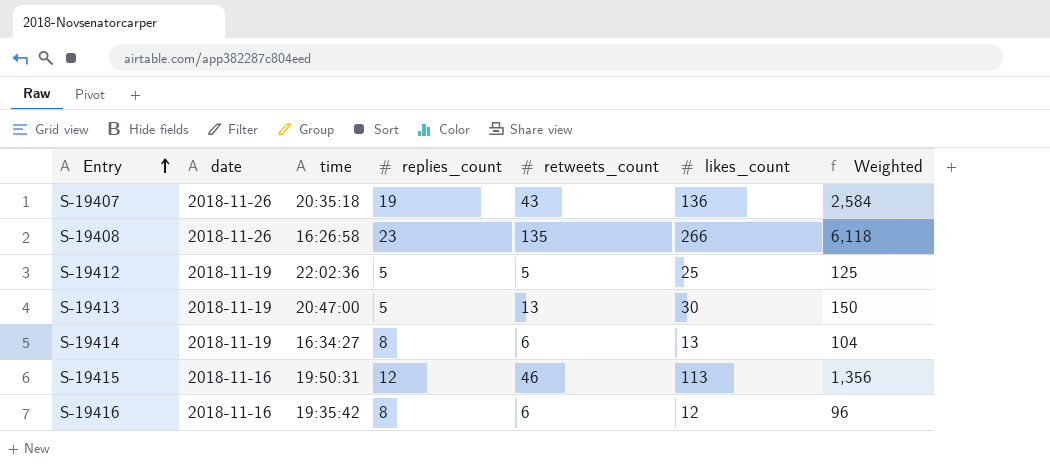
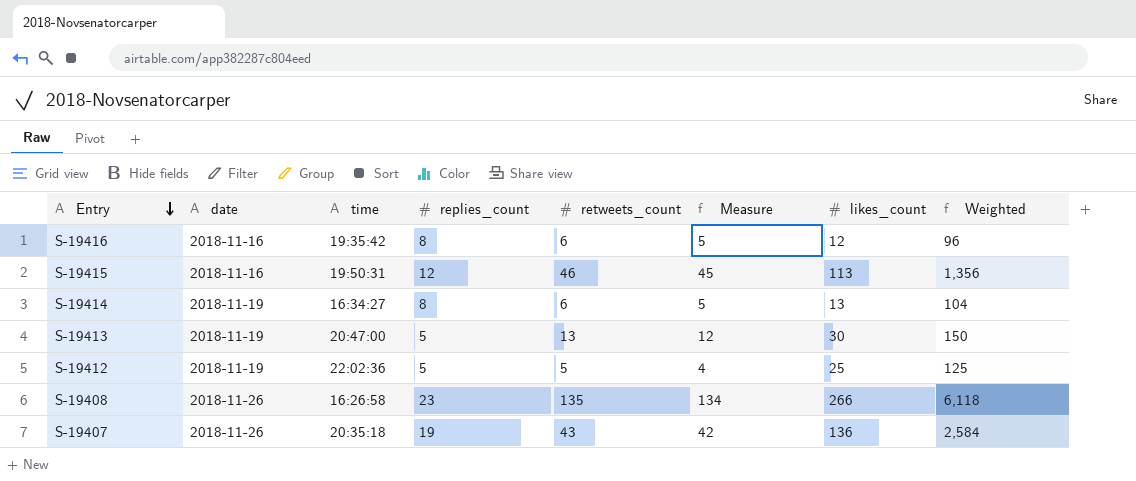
row order: Entry ascending -> Entry descending
column Measure | formula: none -> [retweets_count] - 1

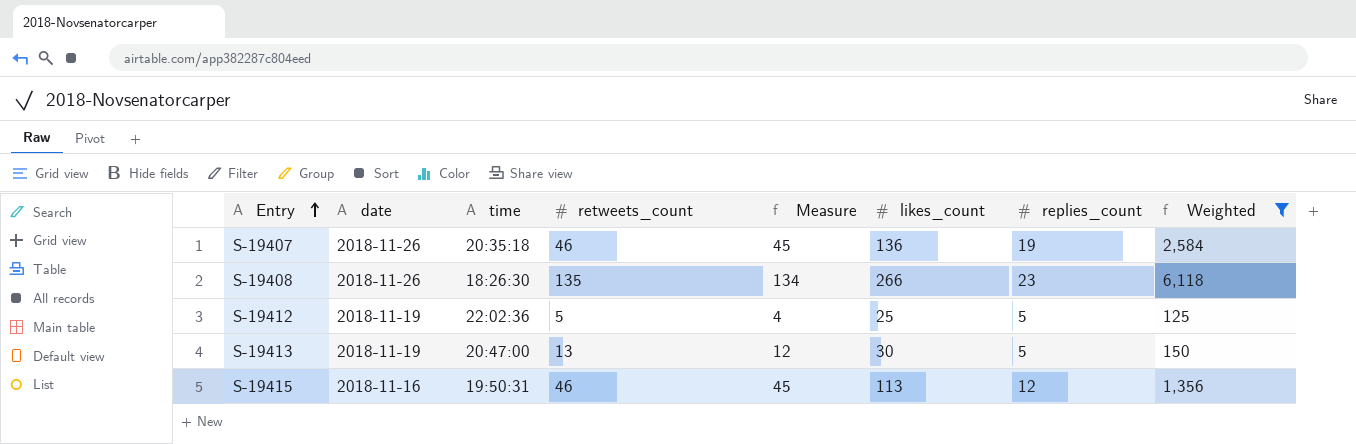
filter: none -> Weighted >= 125
row order: Entry descending -> Entry ascending
column replies_count | position: 4 -> 7
S-19407 | retweets_count: 43 -> 46
S-19407 | Measure: 42 -> 45
S-19408 | time: 16:26:58 -> 18:26:30

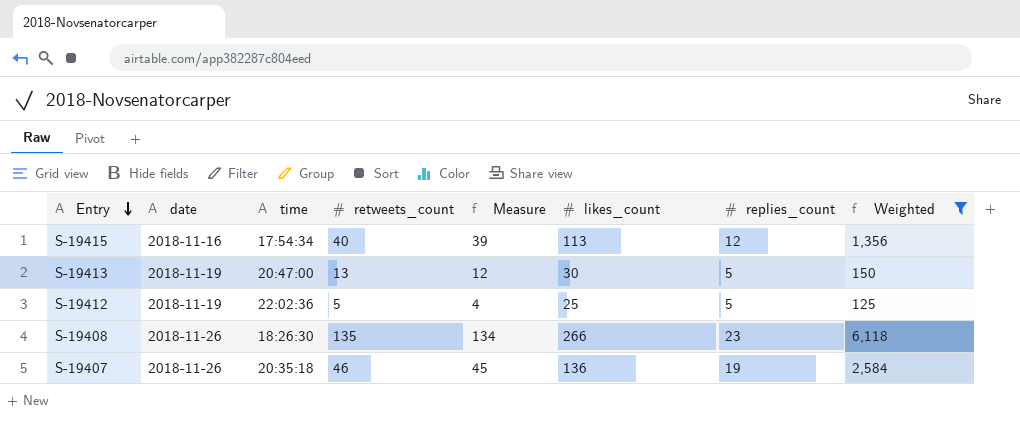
row order: Entry ascending -> Entry descending
S-19415 | time: 19:50:31 -> 17:54:34
S-19415 | retweets_count: 46 -> 40
S-19415 | Measure: 45 -> 39

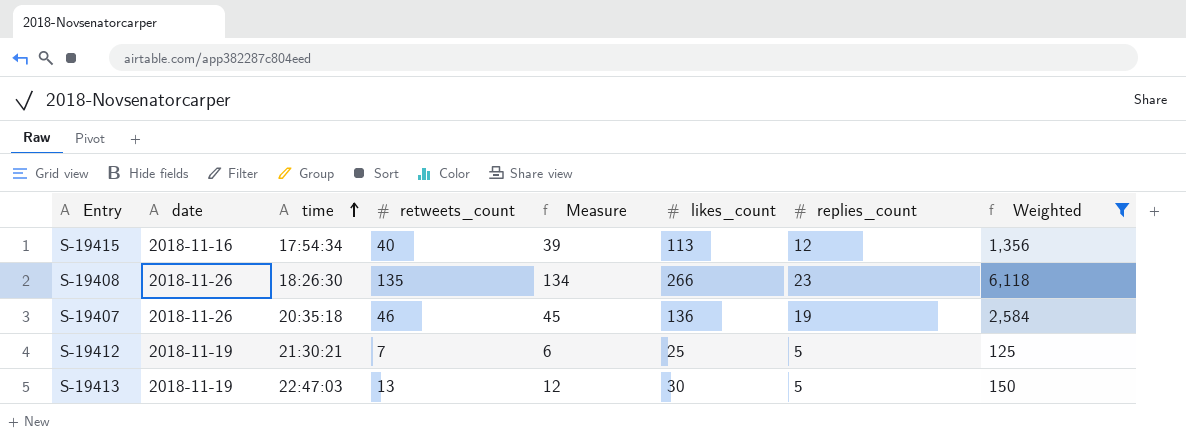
row order: Entry descending -> time ascending
S-19412 | time: 22:02:36 -> 21:30:21
S-19412 | retweets_count: 5 -> 7
S-19412 | Measure: 4 -> 6
S-19413 | time: 20:47:00 -> 22:47:03

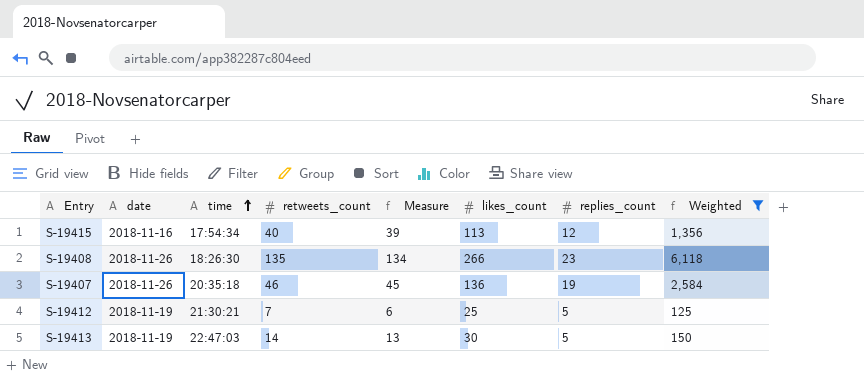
S-19413 | retweets_count: 13 -> 14
S-19413 | Measure: 12 -> 13

